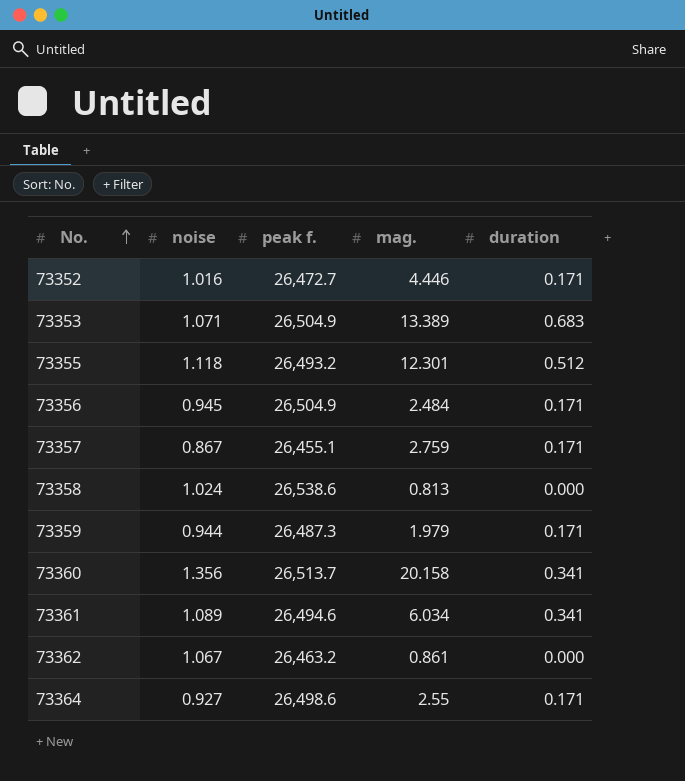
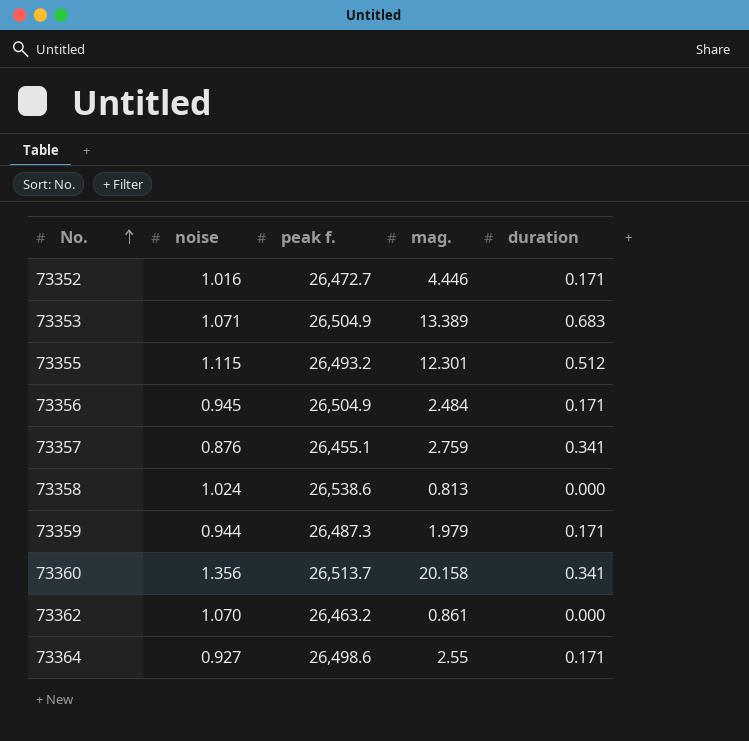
row 73361: 1.089 | 26,494.6 | 6.034 | 0.341 -> none
73355 | noise: 1.118 -> 1.115
73357 | noise: 0.867 -> 0.876
73357 | duration: 0.171 -> 0.341
73362 | noise: 1.067 -> 1.070

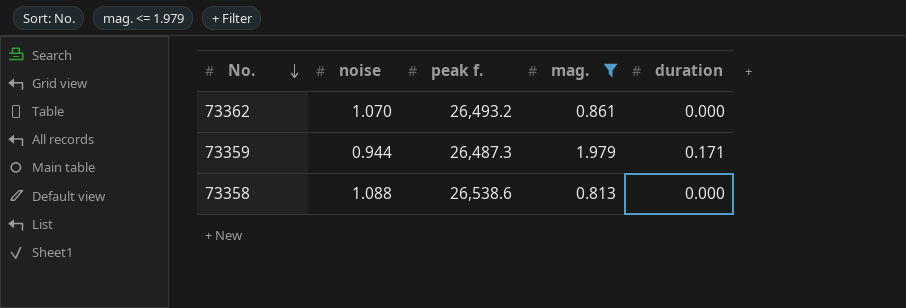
filter: none -> mag. <= 1.979
row order: No. ascending -> No. descending
73362 | peak f.: 26,463.2 -> 26,493.2
73358 | noise: 1.024 -> 1.088

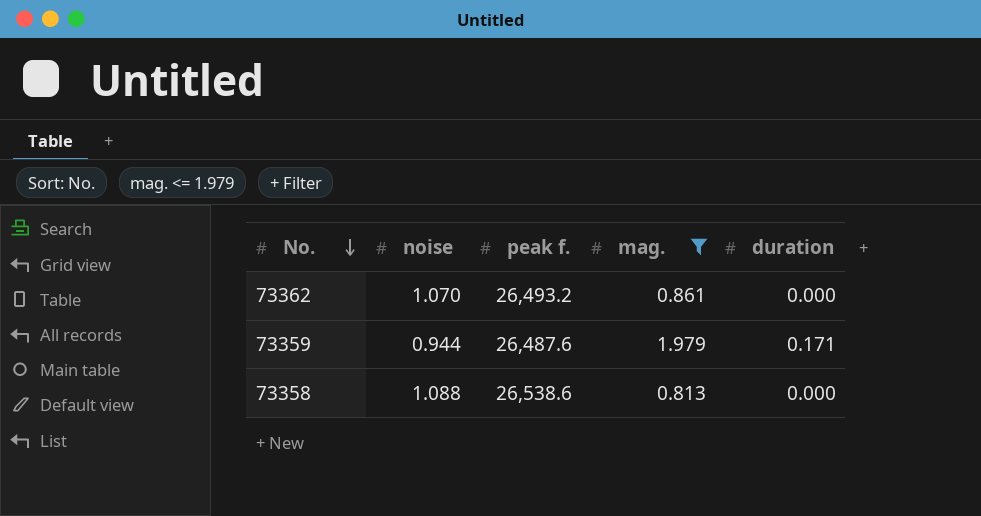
73359 | peak f.: 26,487.3 -> 26,487.6

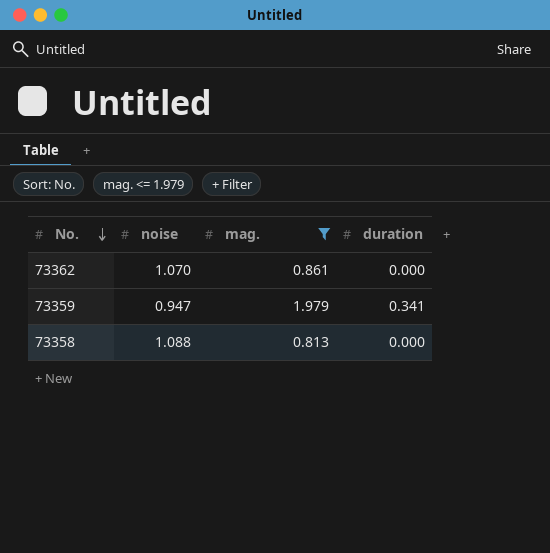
column peak f. | position: 3 -> none
73359 | noise: 0.944 -> 0.947
73359 | duration: 0.171 -> 0.341

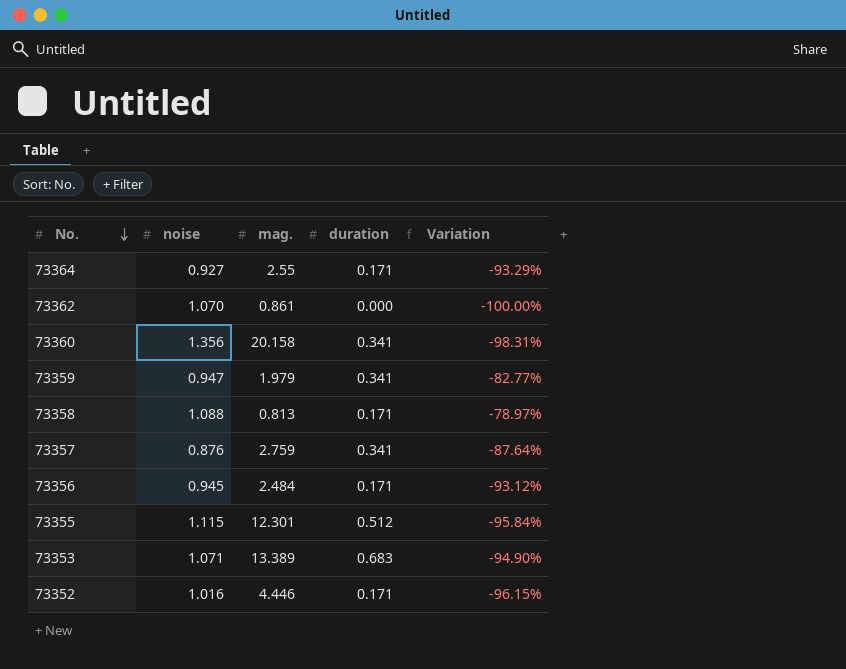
filter: mag. <= 1.979 -> none
column Variation | formula: none -> ([duration] - [mag.]) / [mag.]
73358 | duration: 0.000 -> 0.171

